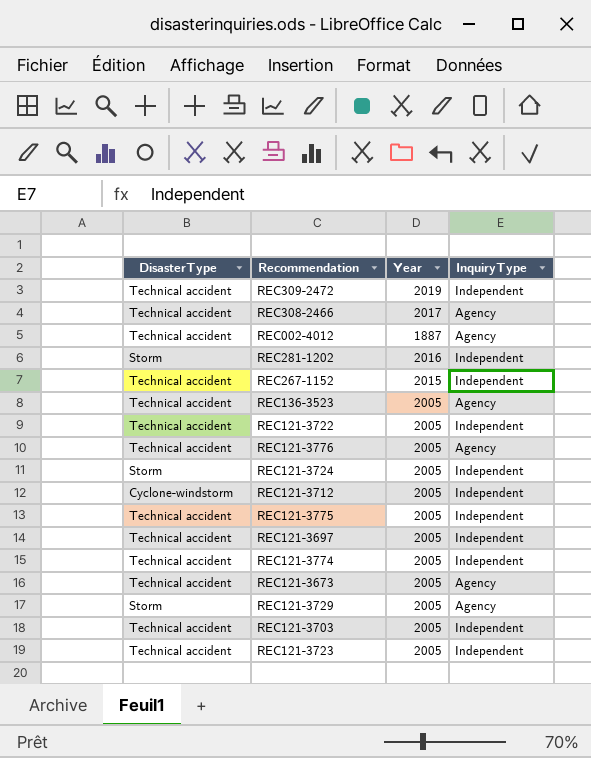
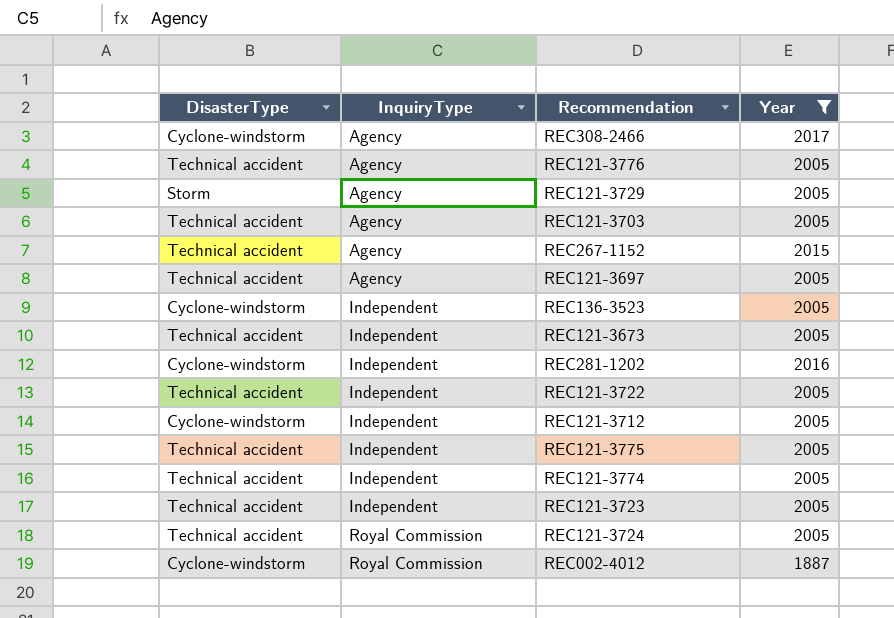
filter: none -> Year != 2019
row order: none -> InquiryType ascending
column InquiryType | position: 4 -> 2
REC308-2466 | DisasterType: Technical accident -> Cyclone-windstorm
REC121-3703 | InquiryType: Independent -> Agency
REC267-1152 | InquiryType: Independent -> Agency
REC121-3697 | InquiryType: Independent -> Agency
REC136-3523 | DisasterType: Technical accident -> Cyclone-windstorm
REC136-3523 | InquiryType: Agency -> Independent
REC121-3673 | InquiryType: Agency -> Independent
REC281-1202 | DisasterType: Storm -> Cyclone-windstorm
REC121-3724 | DisasterType: Storm -> Technical accident
REC121-3724 | InquiryType: Independent -> Royal Commission
REC002-4012 | DisasterType: Technical accident -> Cyclone-windstorm
REC002-4012 | InquiryType: Agency -> Royal Commission

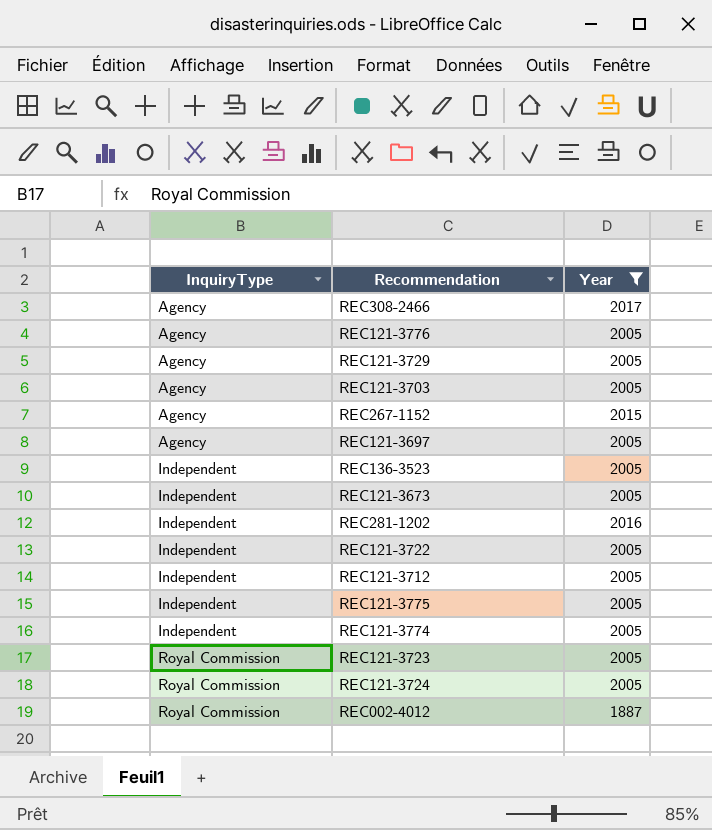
column DisasterType | position: 1 -> none
REC121-3723 | InquiryType: Independent -> Royal Commission

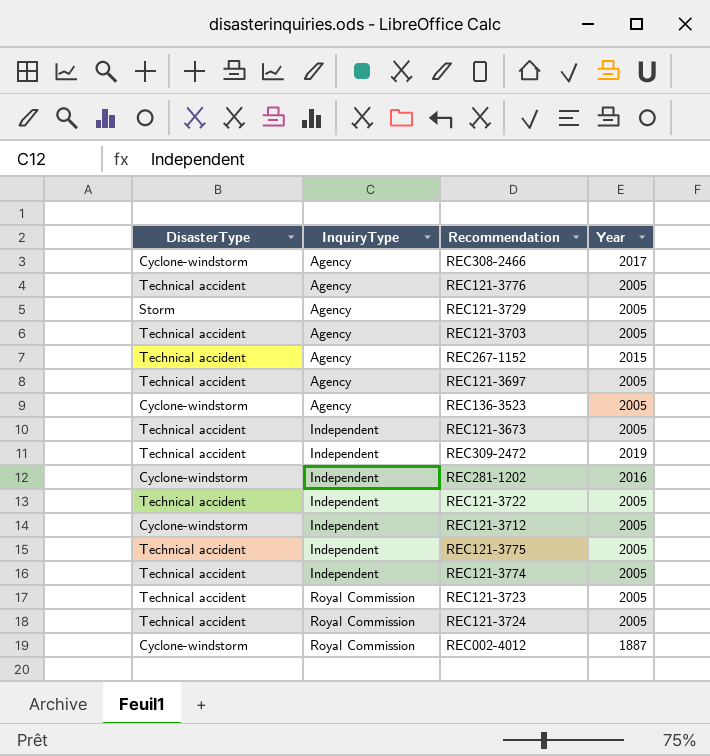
filter: Year != 2019 -> none
column DisasterType | position: none -> 1
REC136-3523 | InquiryType: Independent -> Agency

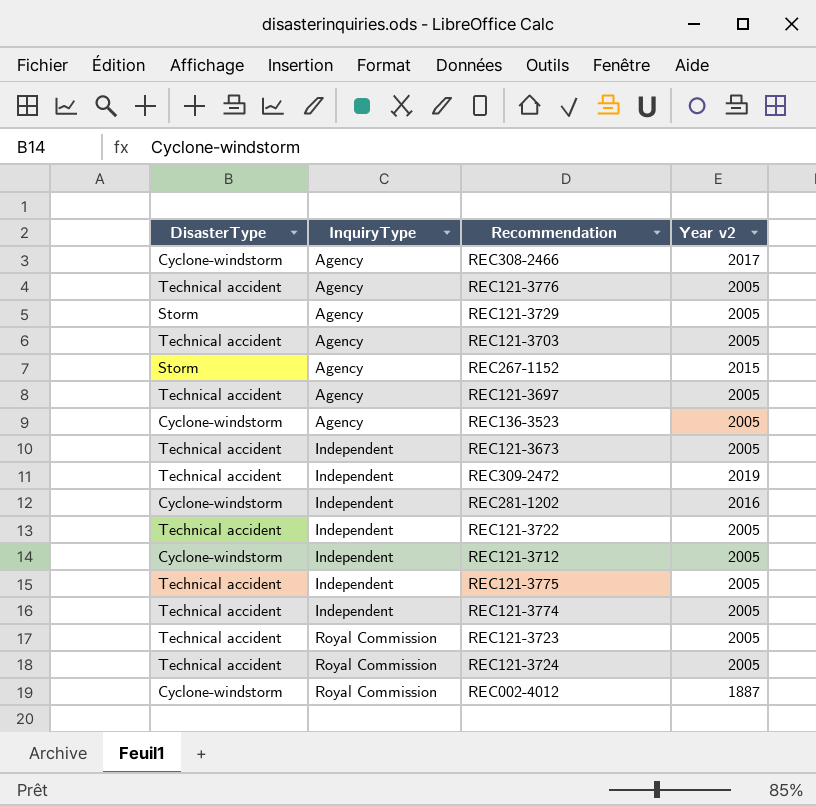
column name: Year -> Year v2
REC267-1152 | DisasterType: Technical accident -> Storm

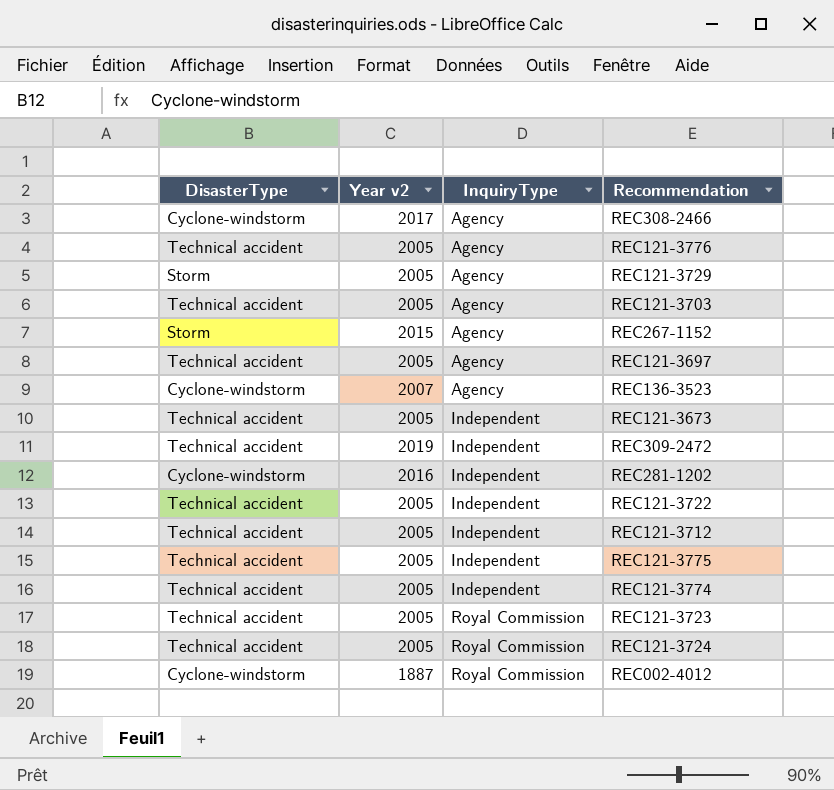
column Year v2 | position: 4 -> 2
REC136-3523 | Year v2: 2005 -> 2007
REC121-3712 | DisasterType: Cyclone-windstorm -> Technical accident

